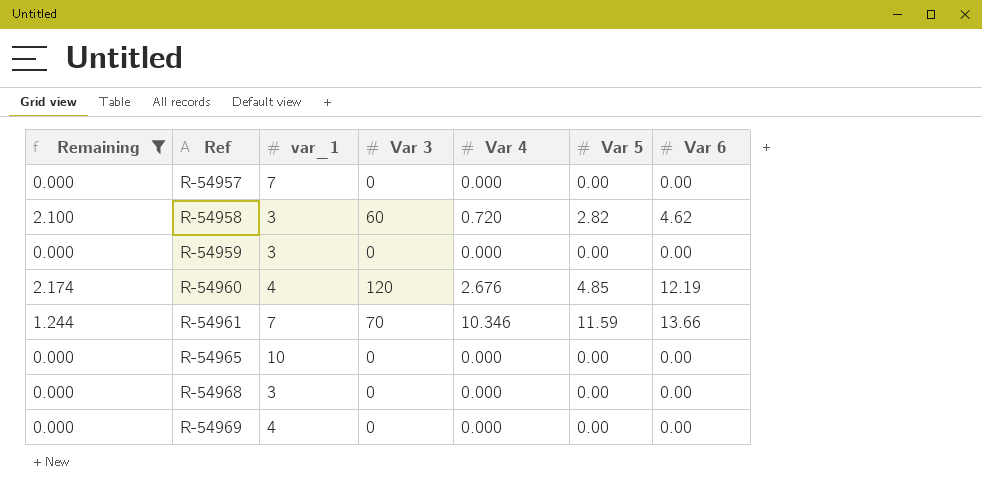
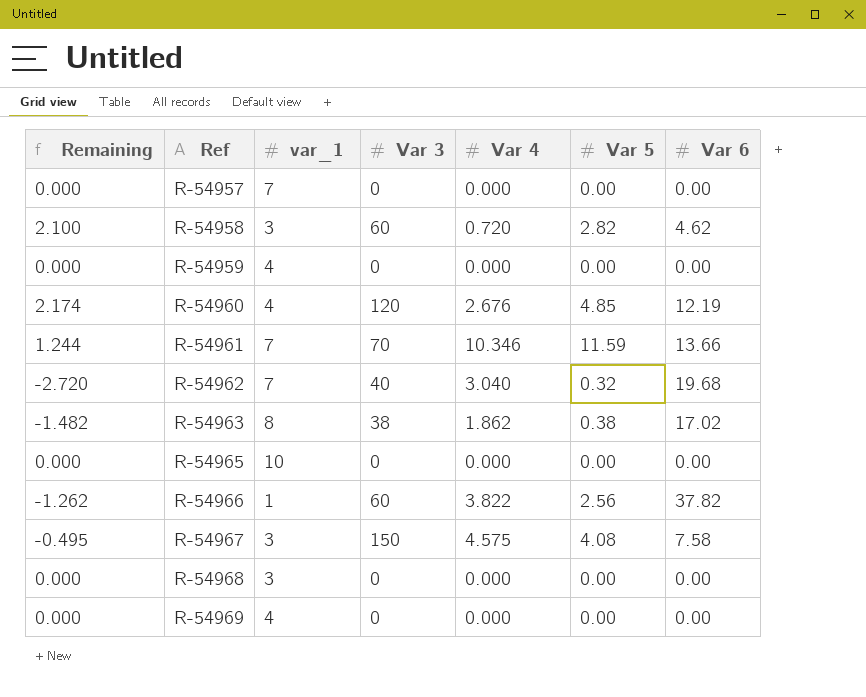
filter: Remaining >= 0.000 -> none
R-54959 | var_1: 3 -> 4

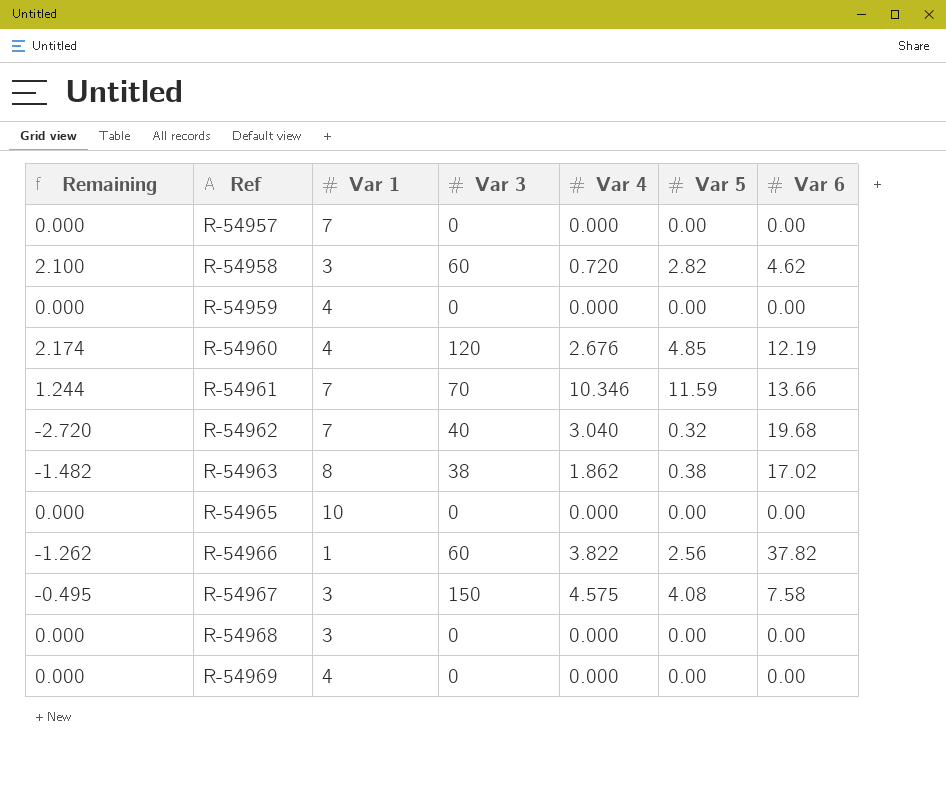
column name: var_1 -> Var 1

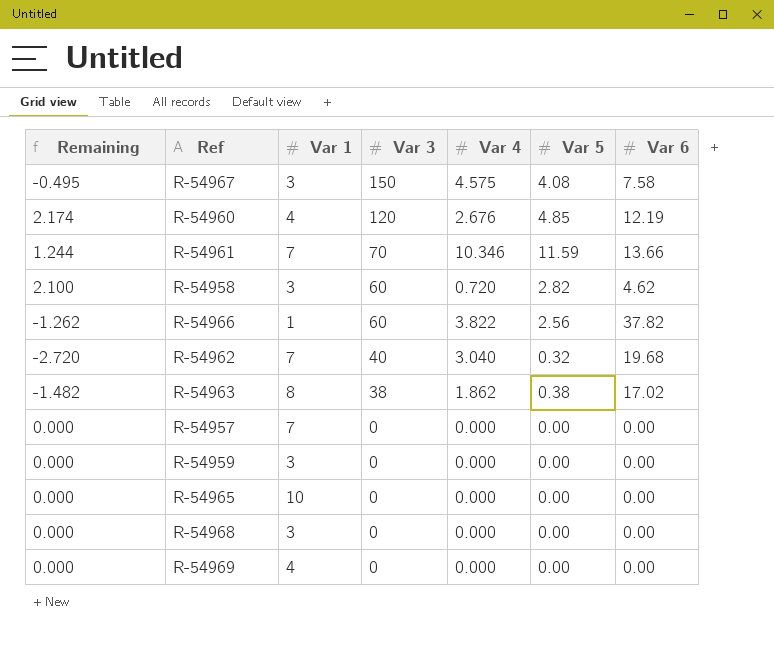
row order: Ref ascending -> Var 3 descending
R-54959 | Var 1: 4 -> 3

